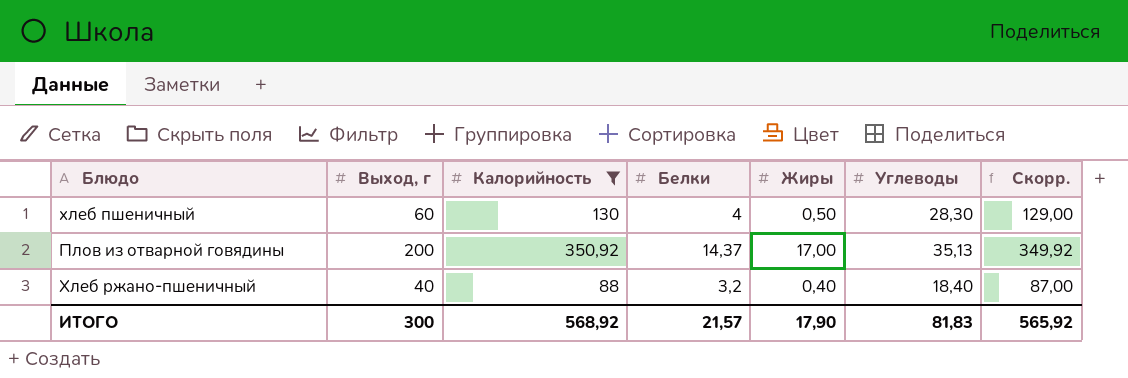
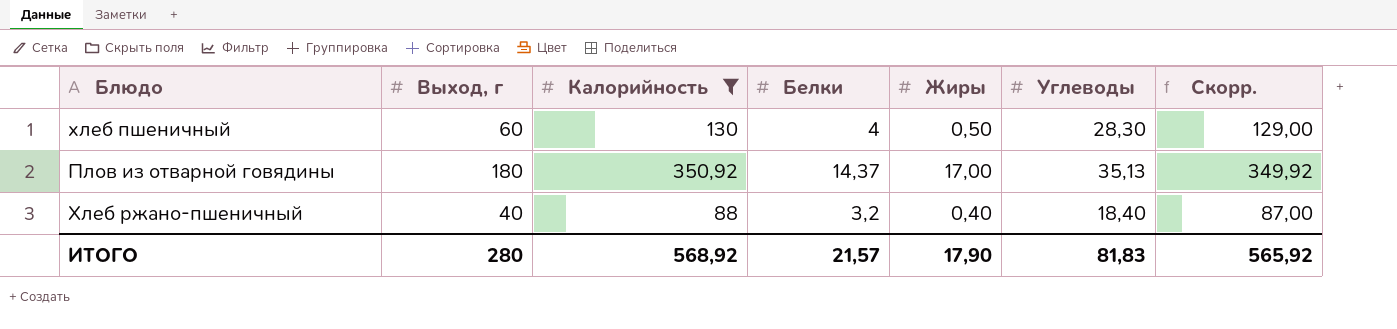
Плов из отварной говядины | Выход, г: 200 -> 180
ИТОГО | Выход, г: 300 -> 280

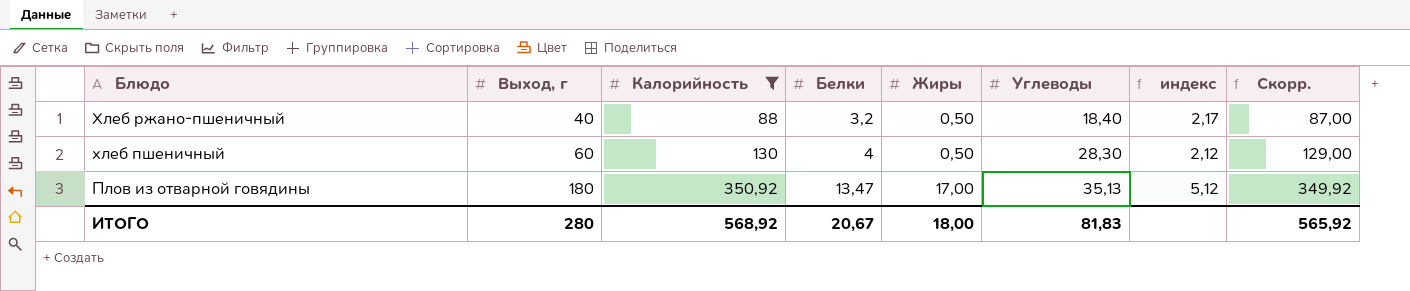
row order: none -> Блюдо descending
column индекс | formula: none -> [Выход, г] / [Углеводы]
Хлеб ржано-пшеничный | Жиры: 0,40 -> 0,50
Плов из отварной говядины | Белки: 14,37 -> 13,47
ИТОГО | Белки: 21,57 -> 20,67
ИТОГО | Жиры: 17,90 -> 18,00

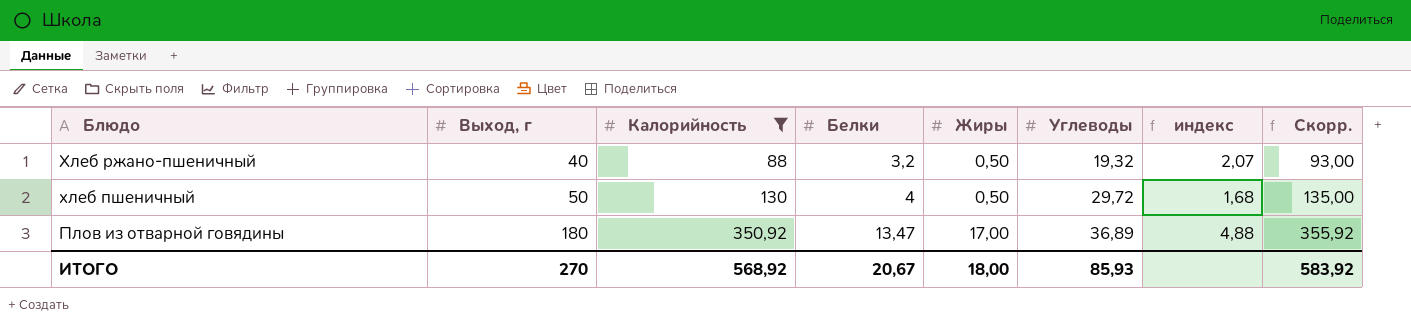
column Скорр. | formula: [Калорийность] - 1 -> [Калорийность] + 5
Хлеб ржано-пшеничный | Углеводы: 18,40 -> 19,32
Хлеб ржано-пшеничный | индекс: 2,17 -> 2,07
хлеб пшеничный | Выход, г: 60 -> 50
хлеб пшеничный | Углеводы: 28,30 -> 29,72
хлеб пшеничный | индекс: 2,12 -> 1,68
Плов из отварной говядины | Углеводы: 35,13 -> 36,89
Плов из отварной говядины | индекс: 5,12 -> 4,88
ИТОГО | Выход, г: 280 -> 270
ИТОГО | Углеводы: 81,83 -> 85,93
ИТОГО | Скорр.: 565,92 -> 583,92

